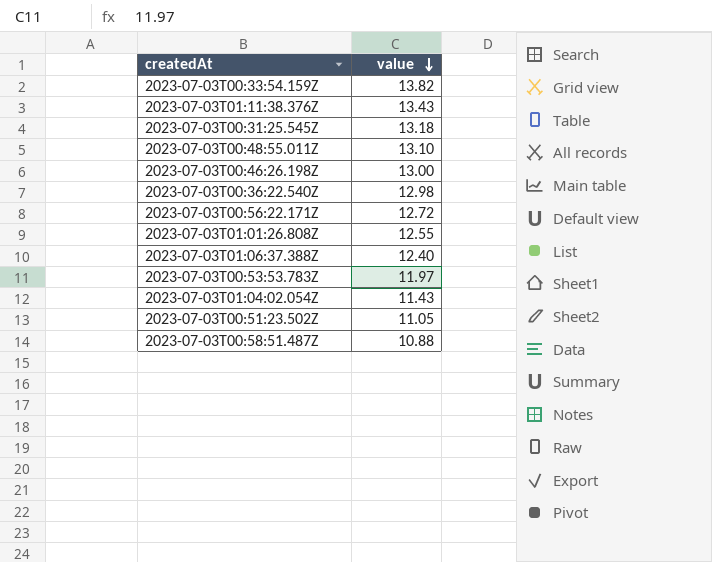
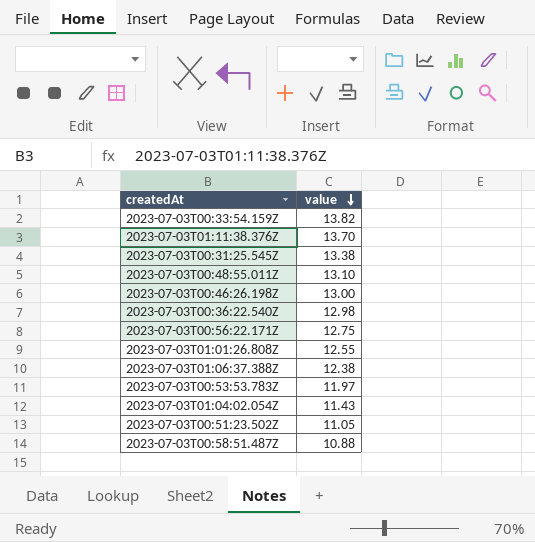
2023-07-03T01:11:38.376Z | value: 13.43 -> 13.70
2023-07-03T00:31:25.545Z | value: 13.18 -> 13.38
2023-07-03T00:56:22.171Z | value: 12.72 -> 12.75
2023-07-03T01:06:37.388Z | value: 12.40 -> 12.38

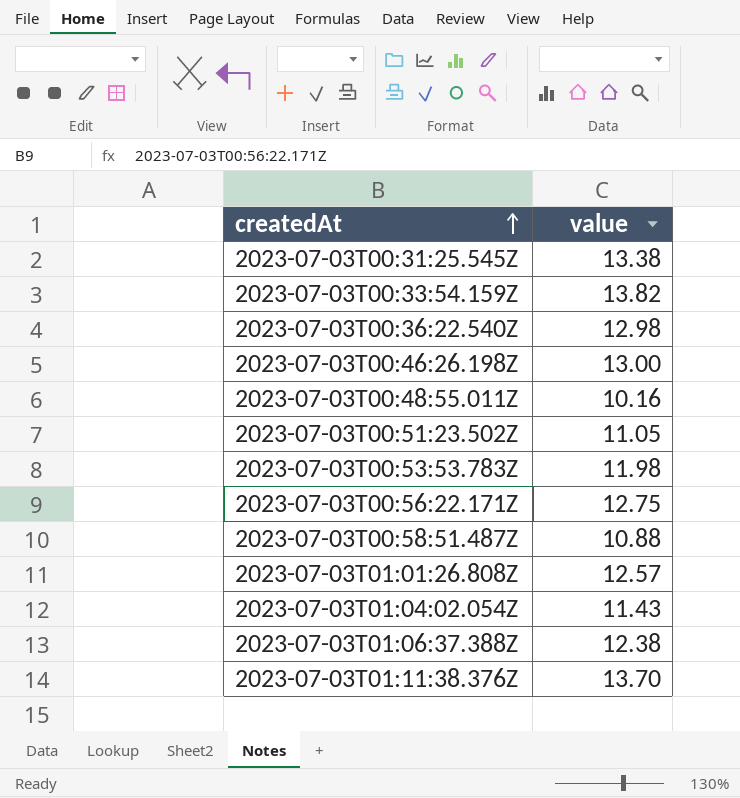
row order: value descending -> createdAt ascending
2023-07-03T00:48:55.011Z | value: 13.10 -> 10.16
2023-07-03T00:53:53.783Z | value: 11.97 -> 11.98
2023-07-03T01:01:26.808Z | value: 12.55 -> 12.57

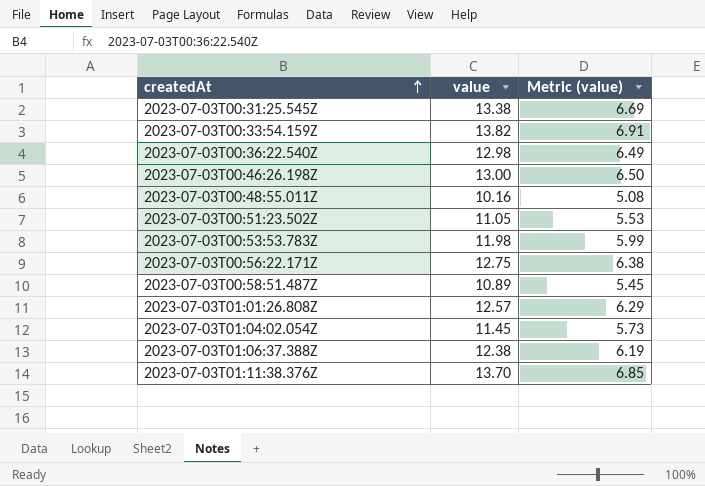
column Metric (value) | formula: none -> [value] * 0.5
2023-07-03T00:58:51.487Z | value: 10.88 -> 10.89
2023-07-03T01:04:02.054Z | value: 11.43 -> 11.45

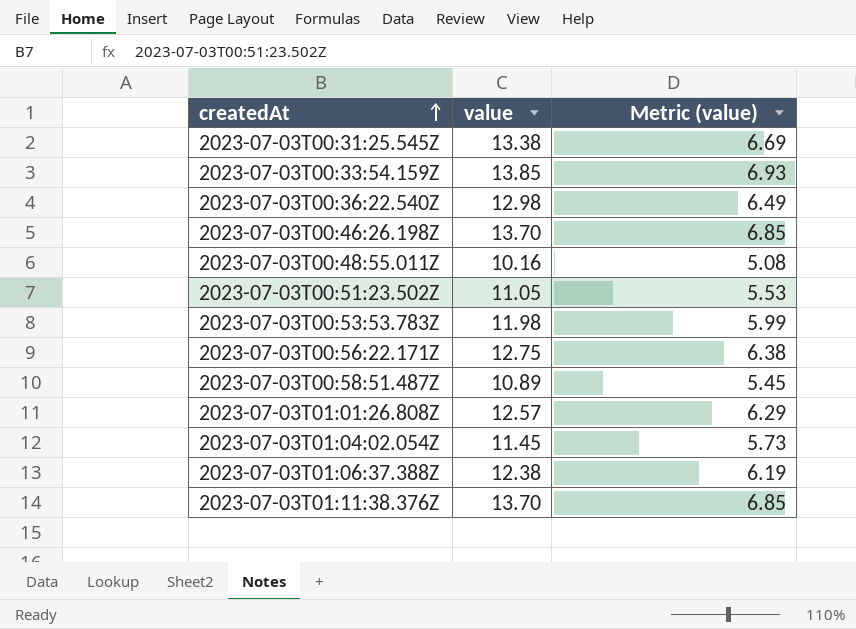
2023-07-03T00:33:54.159Z | value: 13.82 -> 13.85
2023-07-03T00:33:54.159Z | Metric (value): 6.91 -> 6.93
2023-07-03T00:46:26.198Z | value: 13.00 -> 13.70
2023-07-03T00:46:26.198Z | Metric (value): 6.50 -> 6.85

